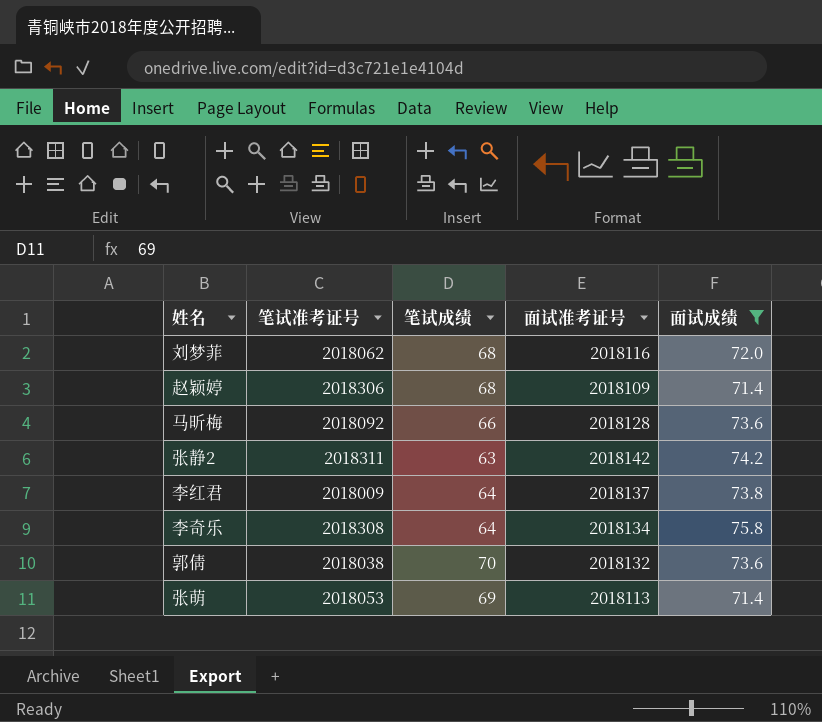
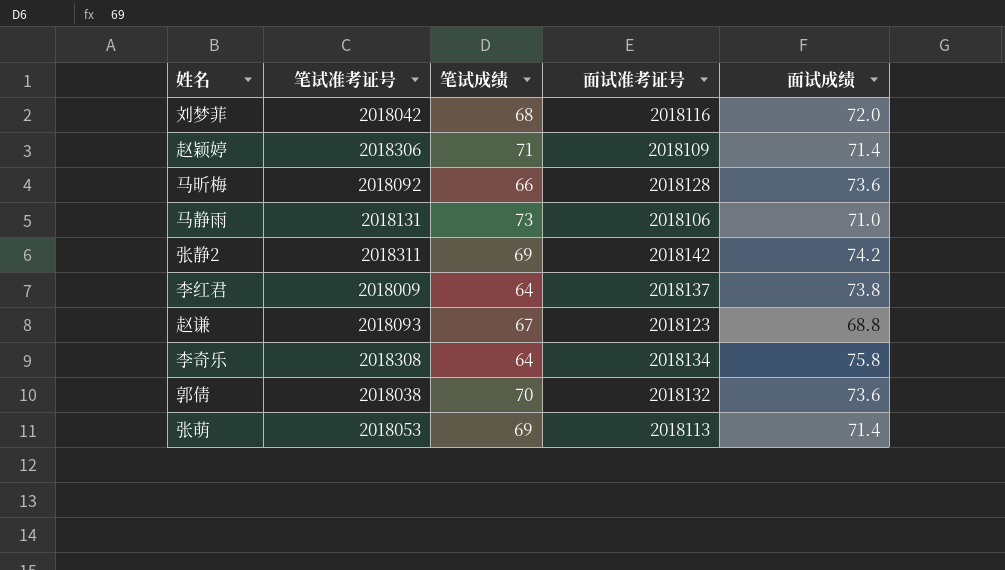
filter: 面试成绩 >= 71.4 -> none
刘梦菲 | 笔试准考证号: 2018062 -> 2018042
赵颖婷 | 笔试成绩: 68 -> 71
张静2 | 笔试成绩: 63 -> 69

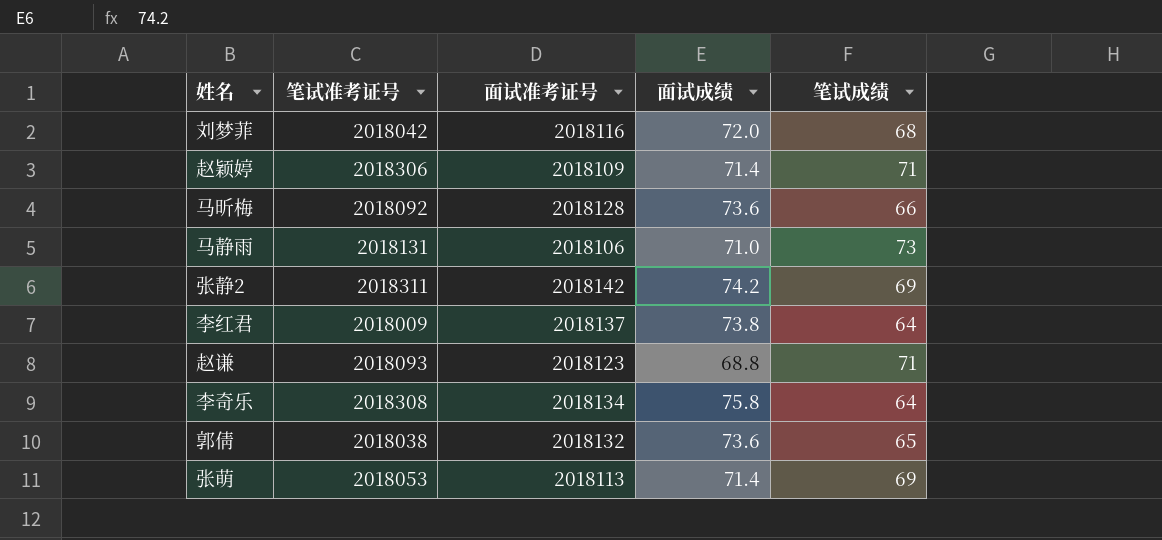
column 笔试成绩 | position: 3 -> 5
赵谦 | 笔试成绩: 67 -> 71
郭倩 | 笔试成绩: 70 -> 65

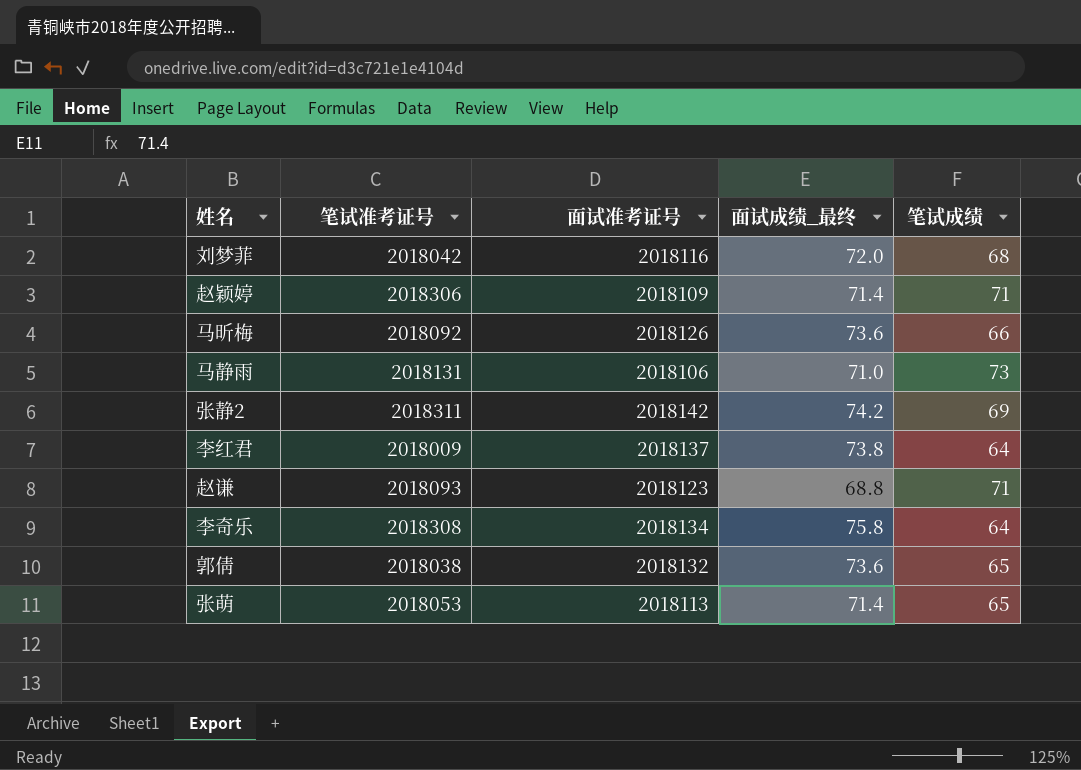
column name: 面试成绩 -> 面试成绩_最终
马昕梅 | 面试准考证号: 2018128 -> 2018126
张萌 | 笔试成绩: 69 -> 65

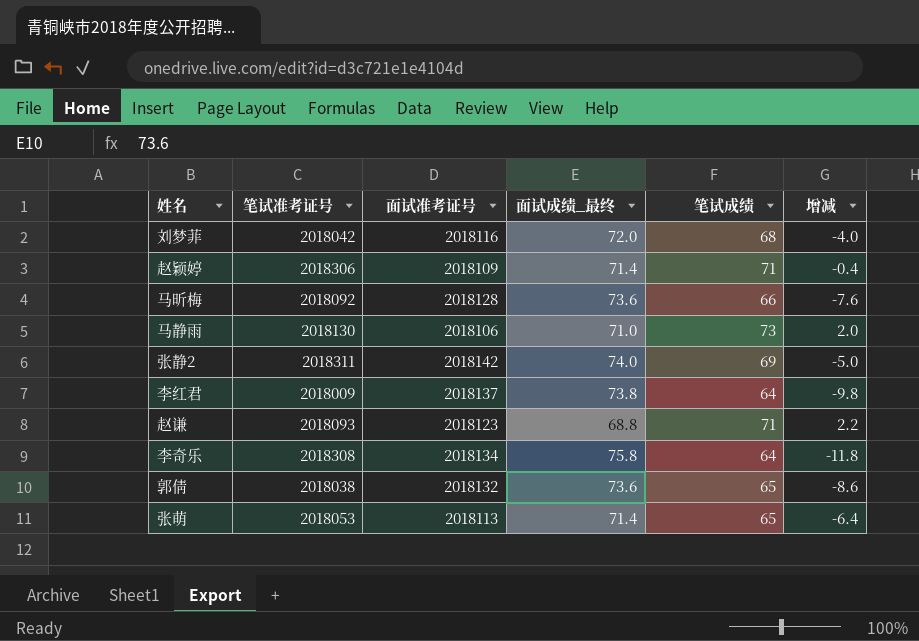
column 增减 | formula: none -> [笔试成绩] - [面试成绩_最终]
马昕梅 | 面试准考证号: 2018126 -> 2018128
马静雨 | 笔试准考证号: 2018131 -> 2018130
张静2 | 面试成绩_最终: 74.2 -> 74.0

